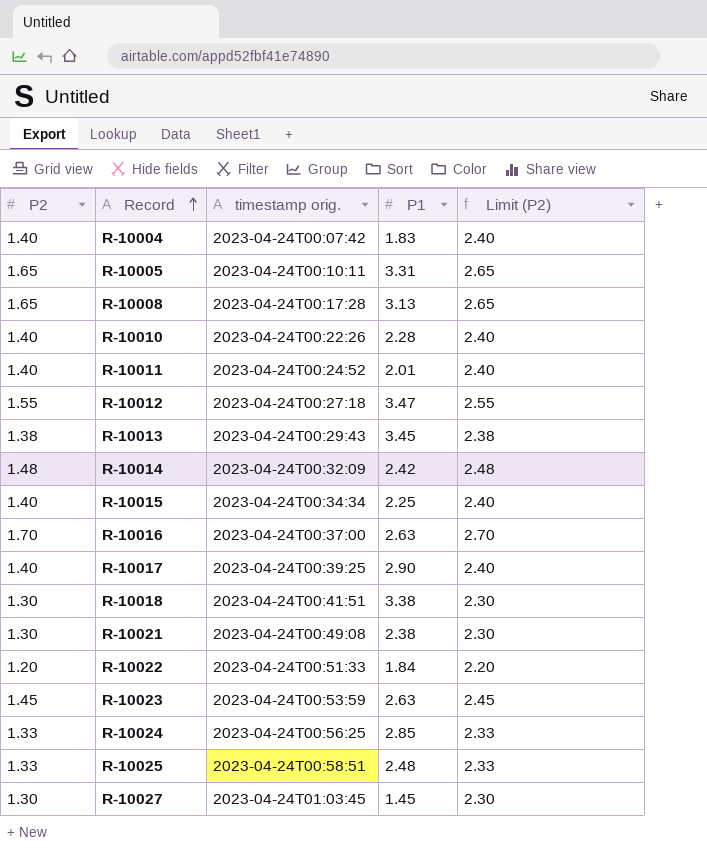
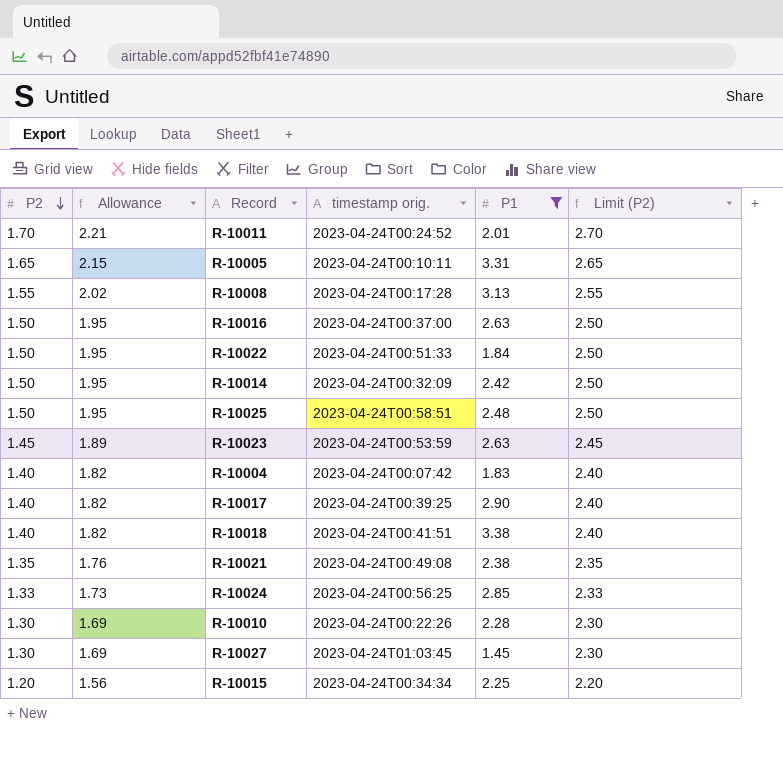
filter: none -> P1 <= 3.38
row order: Record ascending -> P2 descending
column Allowance | formula: none -> [P2] * 1.3
R-10011 | P2: 1.40 -> 1.70
R-10011 | Limit (P2): 2.40 -> 2.70
R-10008 | P2: 1.65 -> 1.55
R-10008 | Limit (P2): 2.65 -> 2.55
R-10016 | P2: 1.70 -> 1.50
R-10016 | Limit (P2): 2.70 -> 2.50
R-10022 | P2: 1.20 -> 1.50
R-10022 | Limit (P2): 2.20 -> 2.50
R-10014 | P2: 1.48 -> 1.50
R-10014 | Limit (P2): 2.48 -> 2.50
R-10025 | P2: 1.33 -> 1.50
R-10025 | Limit (P2): 2.33 -> 2.50
R-10018 | P2: 1.30 -> 1.40
R-10018 | Limit (P2): 2.30 -> 2.40
R-10021 | P2: 1.30 -> 1.35
R-10021 | Limit (P2): 2.30 -> 2.35
R-10010 | P2: 1.40 -> 1.30
R-10010 | Limit (P2): 2.40 -> 2.30
R-10015 | P2: 1.40 -> 1.20
R-10015 | Limit (P2): 2.40 -> 2.20

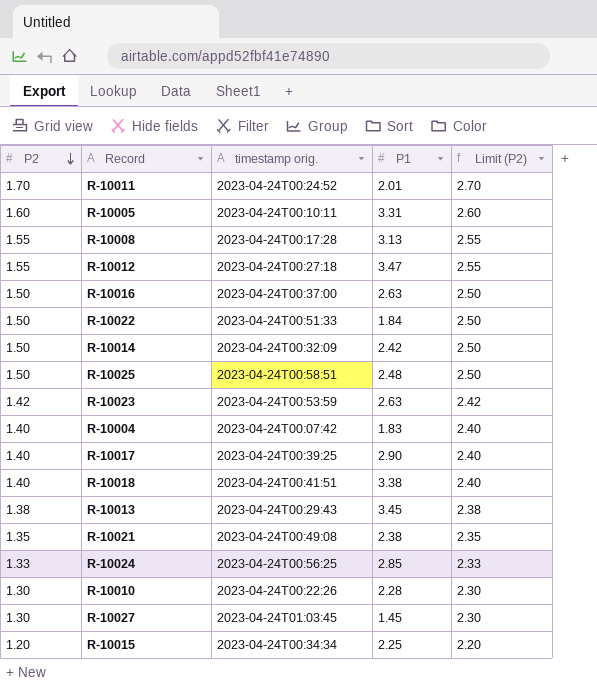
filter: P1 <= 3.38 -> none
column Allowance | formula: [P2] * 1.3 -> none
R-10005 | P2: 1.65 -> 1.60
R-10005 | Limit (P2): 2.65 -> 2.60
R-10023 | P2: 1.45 -> 1.42
R-10023 | Limit (P2): 2.45 -> 2.42

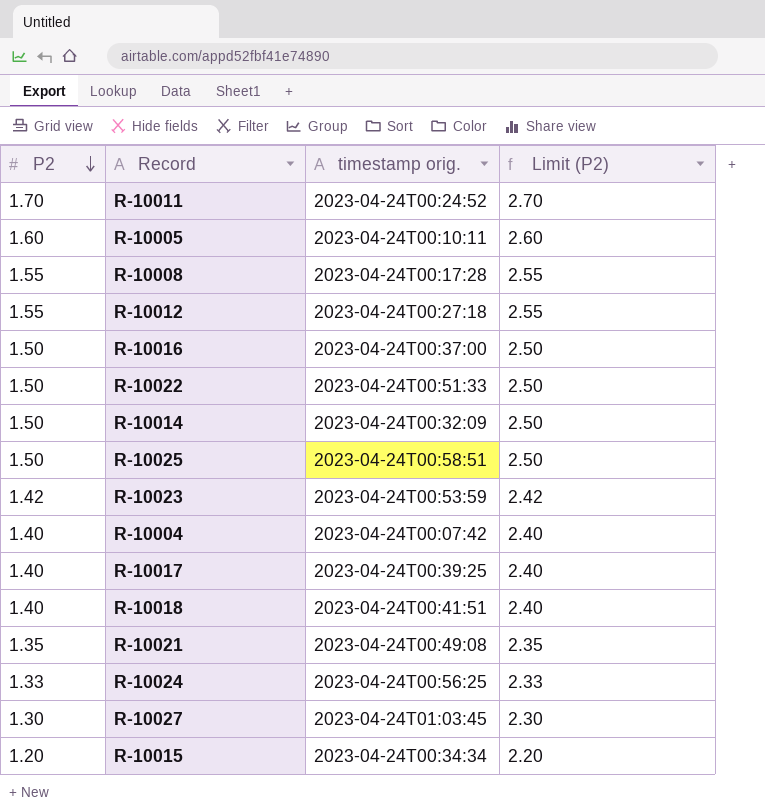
column P1 | position: 4 -> none
row R-10013: 1.38 | 2023-04-24T00:29:43 | 3.45 | 2.38 -> none
row R-10010: 1.30 | 2023-04-24T00:22:26 | 2.28 | 2.30 -> none

